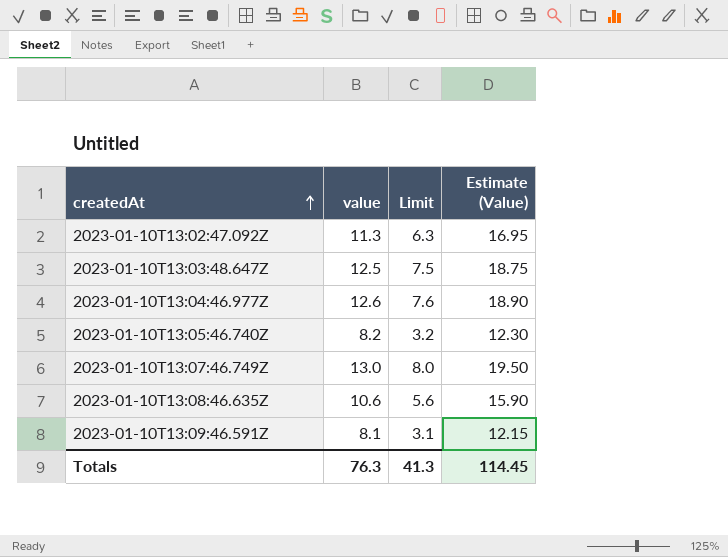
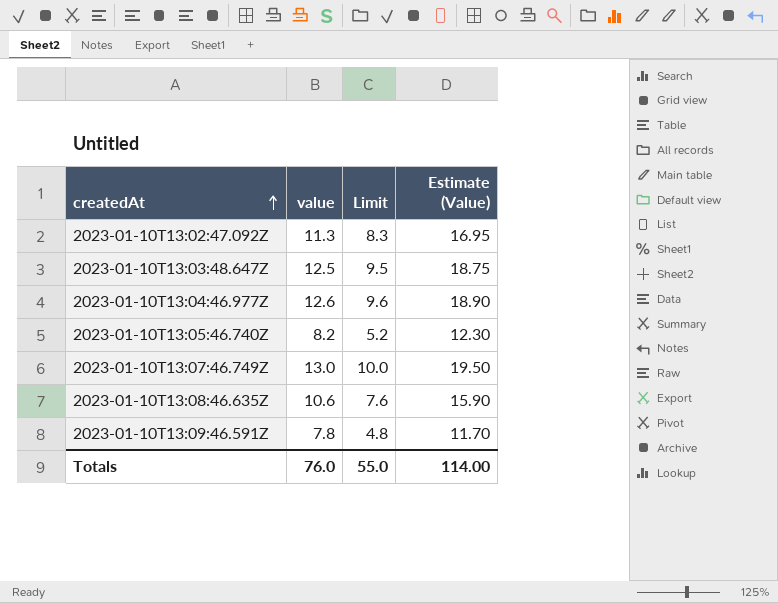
column Limit | formula: [value] - 5 -> [value] - 3
2023-01-10T13:09:46.591Z | value: 8.1 -> 7.8
2023-01-10T13:09:46.591Z | Estimate (Value): 12.15 -> 11.70
Totals | value: 76.3 -> 76.0
Totals | Limit: 41.3 -> 55.0
Totals | Estimate (Value): 114.45 -> 114.00

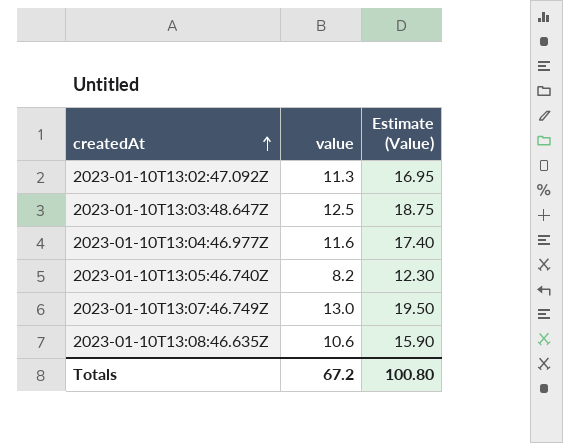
column Limit | formula: [value] - 3 -> none
row 2023-01-10T13:09:46.591Z: 7.8 | 4.8 | 11.70 -> none
2023-01-10T13:04:46.977Z | value: 12.6 -> 11.6
2023-01-10T13:04:46.977Z | Estimate (Value): 18.90 -> 17.40
Totals | value: 76.0 -> 67.2
Totals | Estimate (Value): 114.00 -> 100.80

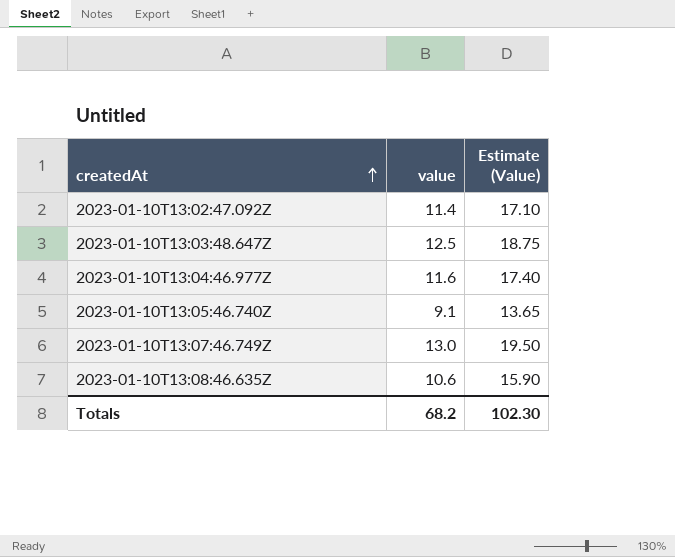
2023-01-10T13:02:47.092Z | value: 11.3 -> 11.4
2023-01-10T13:02:47.092Z | Estimate (Value): 16.95 -> 17.10
2023-01-10T13:05:46.740Z | value: 8.2 -> 9.1
2023-01-10T13:05:46.740Z | Estimate (Value): 12.30 -> 13.65
Totals | value: 67.2 -> 68.2
Totals | Estimate (Value): 100.80 -> 102.30

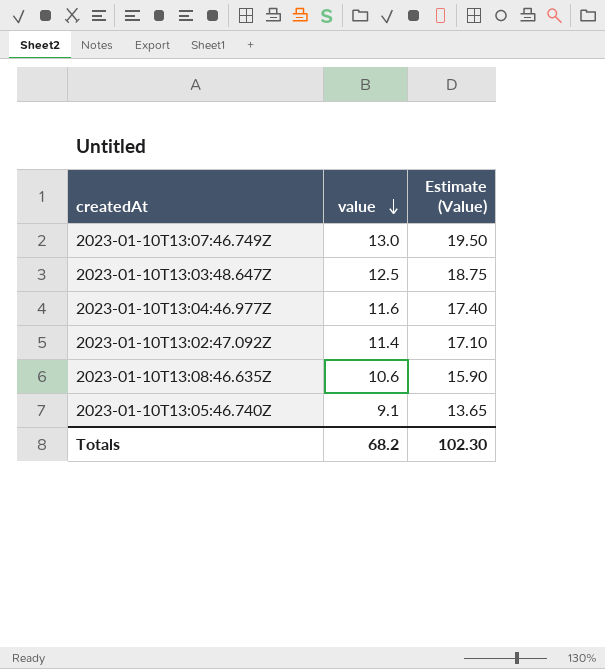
row order: createdAt ascending -> value descending

